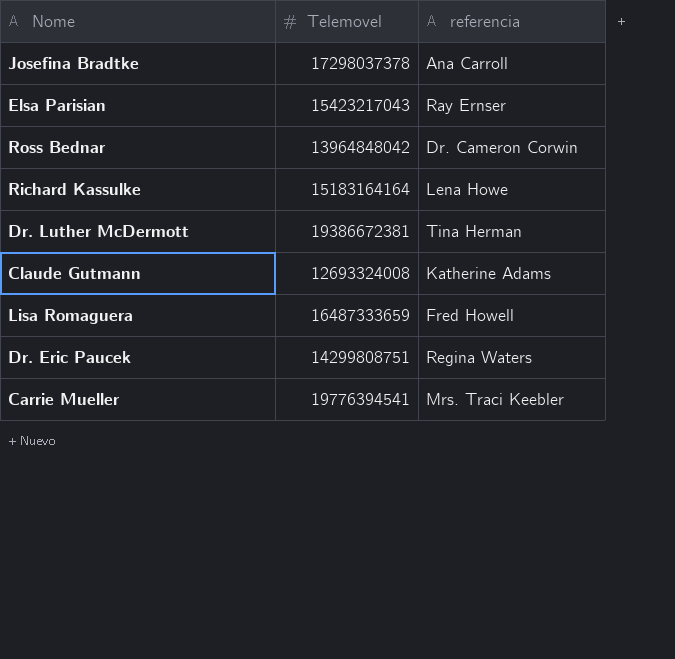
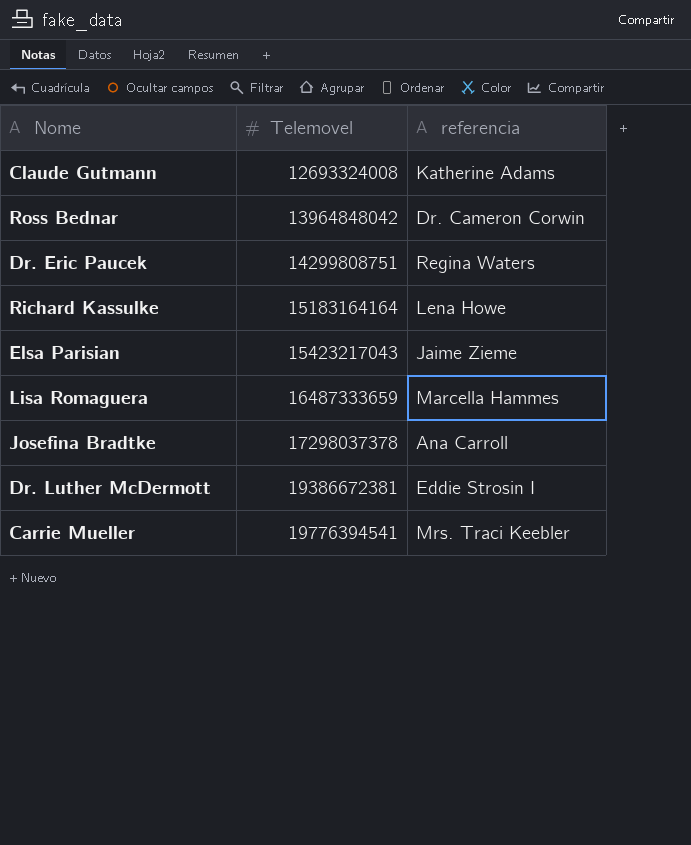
row order: none -> Telemovel ascending
Elsa Parisian | referencia: Ray Ernser -> Jaime Zieme
Lisa Romaguera | referencia: Fred Howell -> Marcella Hammes
Dr. Luther McDermott | referencia: Tina Herman -> Eddie Strosin I

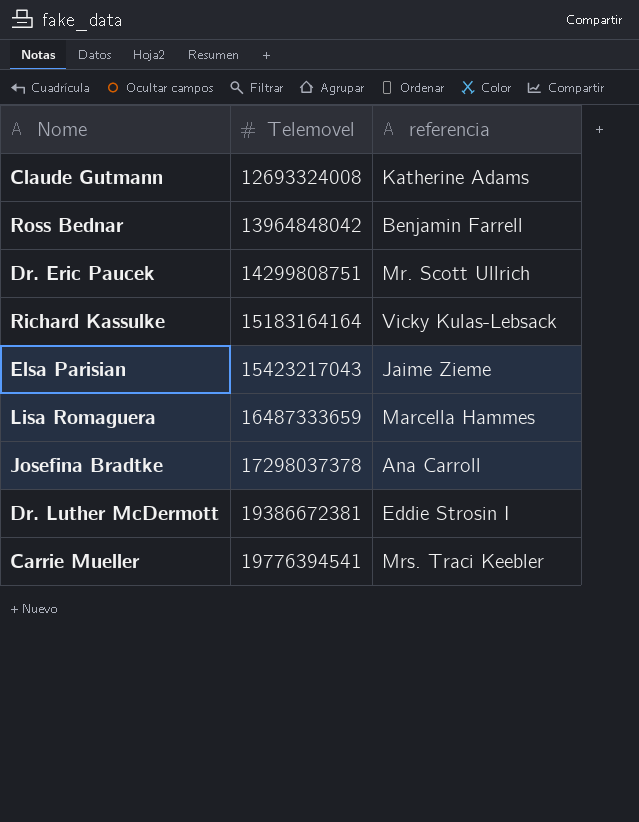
Ross Bednar | referencia: Dr. Cameron Corwin -> Benjamin Farrell
Dr. Eric Paucek | referencia: Regina Waters -> Mr. Scott Ullrich
Richard Kassulke | referencia: Lena Howe -> Vicky Kulas-Lebsack

